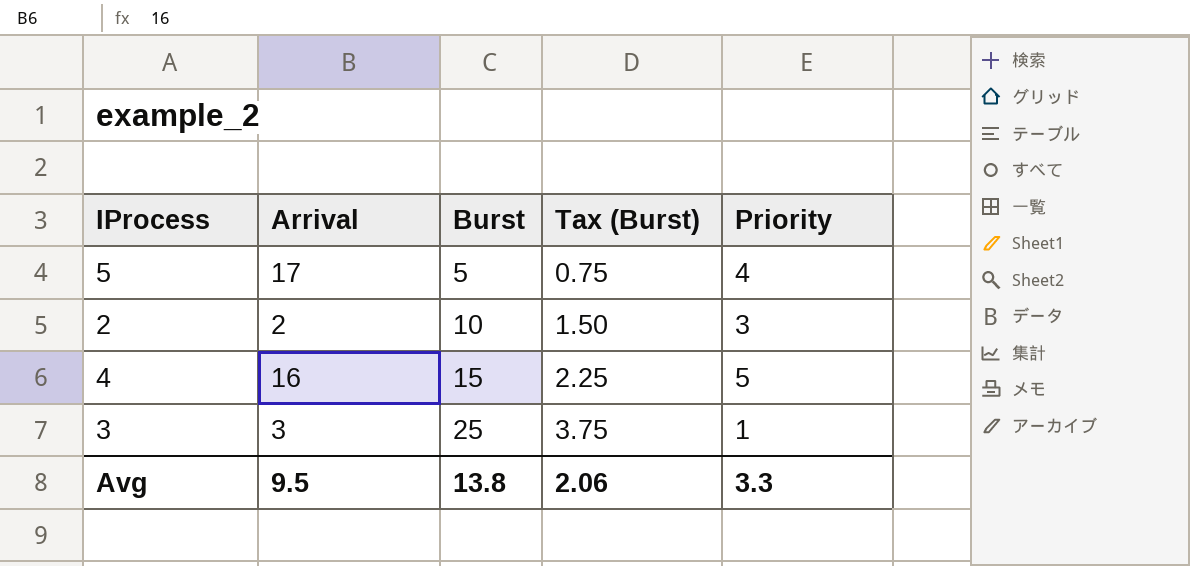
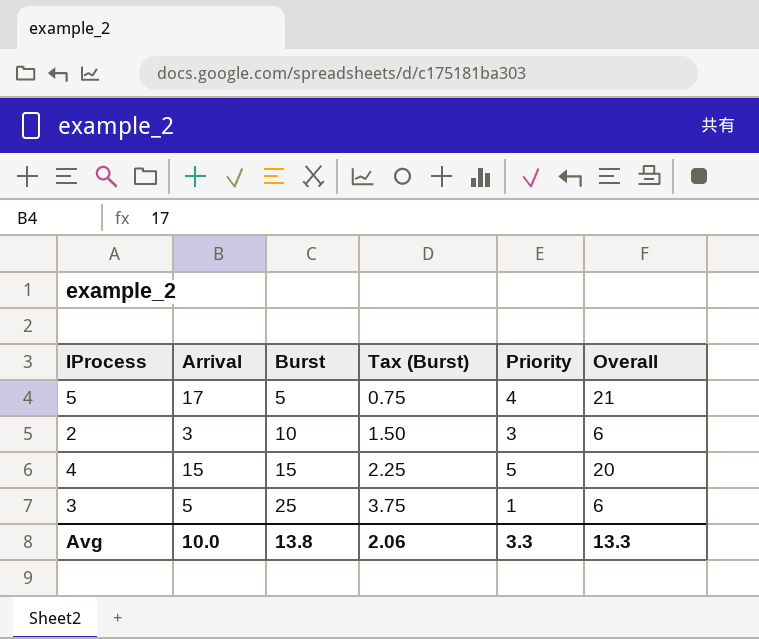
column Overall | formula: none -> [Arrival] + [Priority]
2 | Arrival: 2 -> 3
4 | Arrival: 16 -> 15
3 | Arrival: 3 -> 5
Avg | Arrival: 9.5 -> 10.0

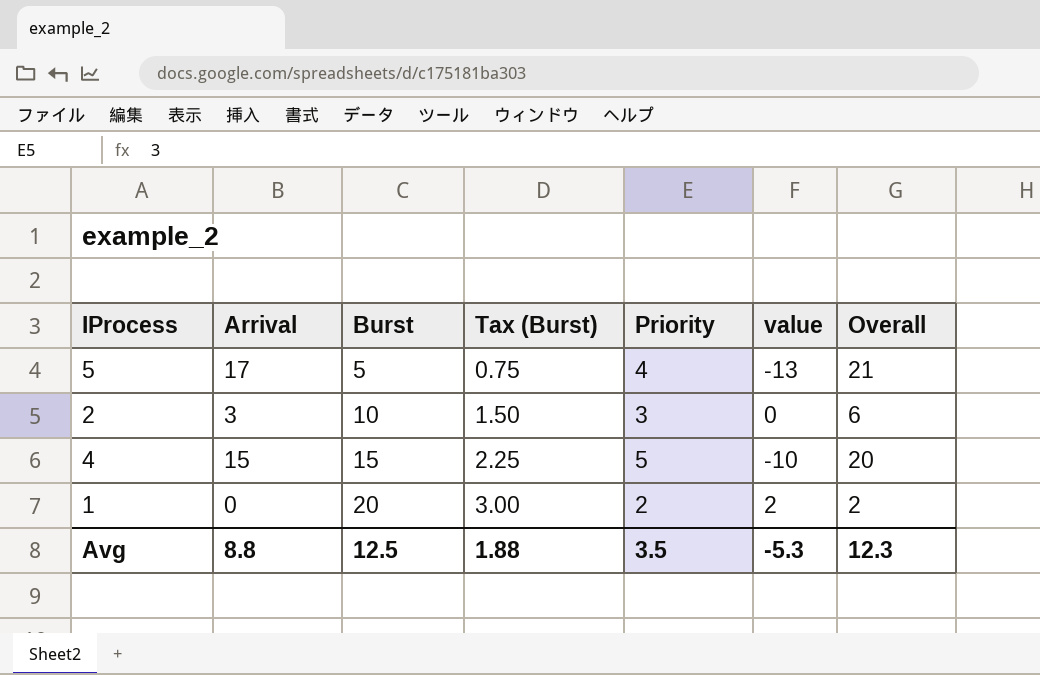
column value | formula: none -> [Priority] - [Arrival]
row 3: 5 | 25 | 3.75 | 1 | 6 -> none
row 1: none -> 0 | 20 | 3.00 | 2 | 2 | 2
Avg | Arrival: 10.0 -> 8.8
Avg | Burst: 13.8 -> 12.5
Avg | Tax (Burst): 2.06 -> 1.88
Avg | Priority: 3.3 -> 3.5
Avg | Overall: 13.3 -> 12.3

